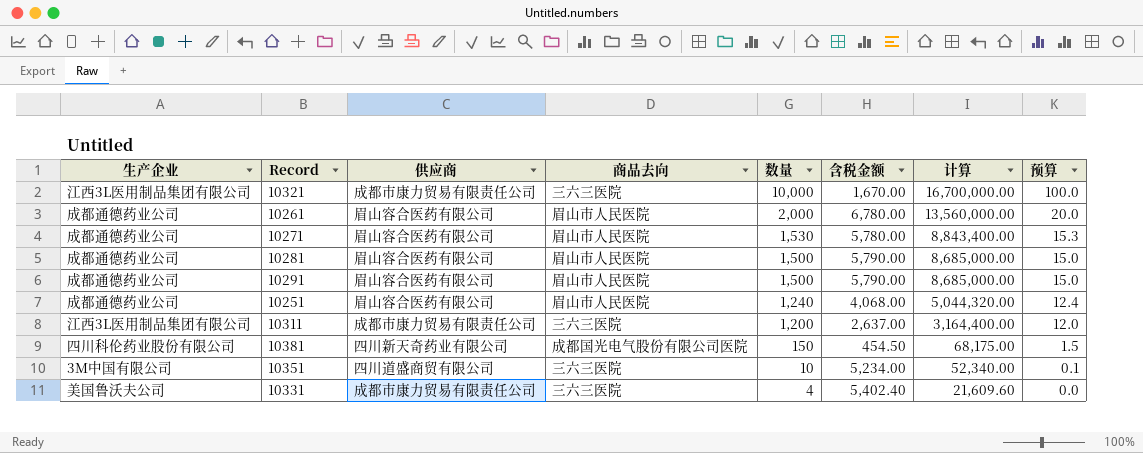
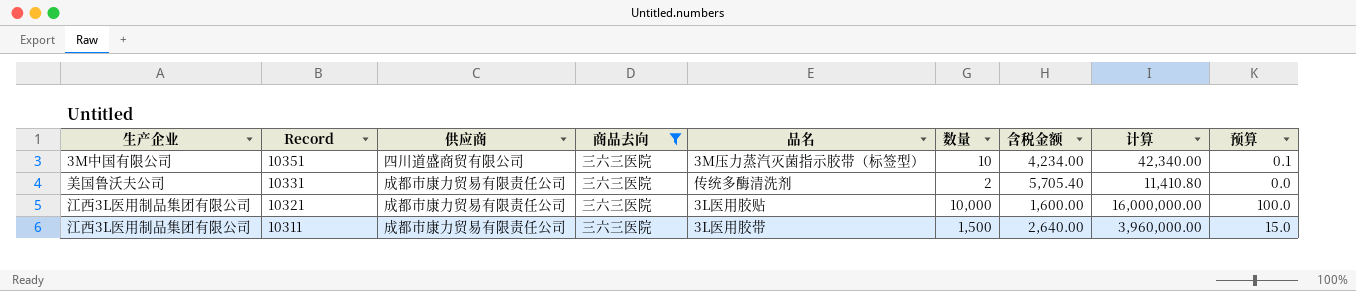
filter: none -> 商品去向 = 三六三医院
row order: 数量 descending -> Record descending
column 品名 | position: none -> 5
10351 | 含税金额: 5,234.00 -> 4,234.00
10351 | 计算: 52,340.00 -> 42,340.00
10331 | 数量: 4 -> 2
10331 | 含税金额: 5,402.40 -> 5,705.40
10331 | 计算: 21,609.60 -> 11,410.80
10321 | 含税金额: 1,670.00 -> 1,600.00
10321 | 计算: 16,700,000.00 -> 16,000,000.00
10311 | 数量: 1,200 -> 1,500
10311 | 含税金额: 2,637.00 -> 2,640.00
10311 | 计算: 3,164,400.00 -> 3,960,000.00
10311 | 预算: 12.0 -> 15.0

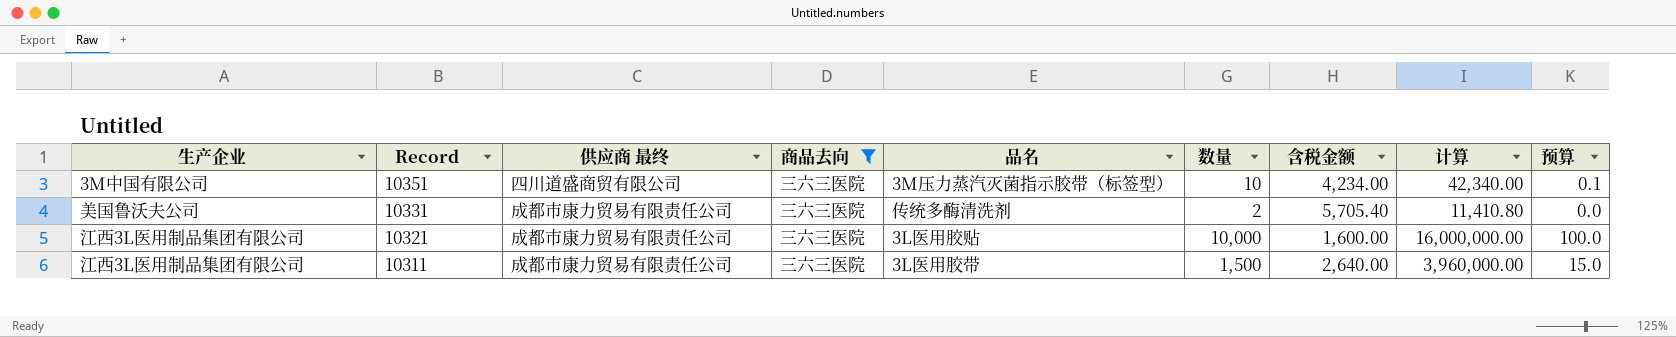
column name: 供应商 -> 供应商 最终

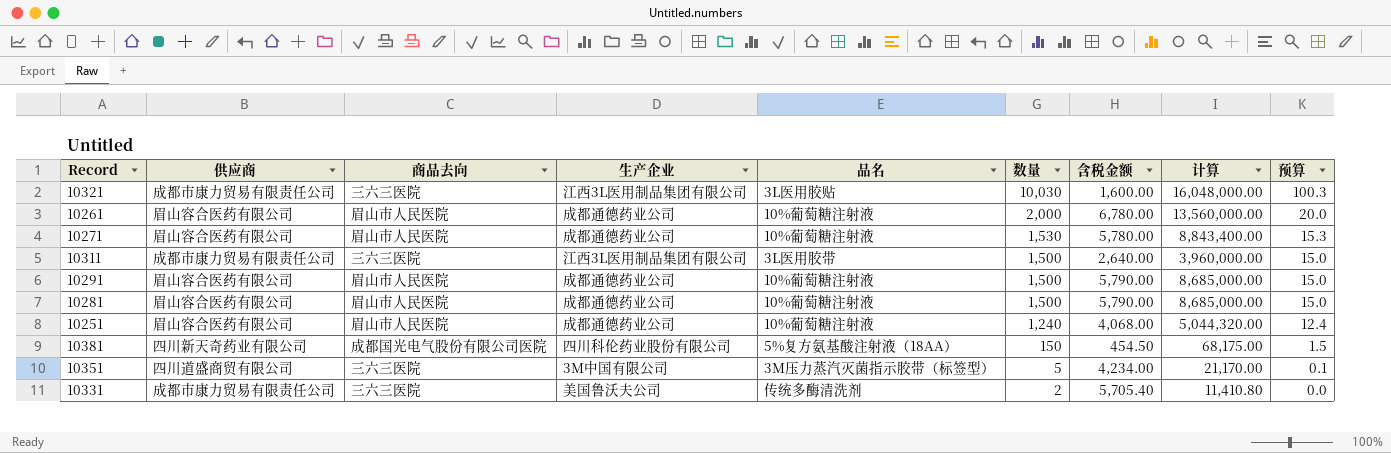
filter: 商品去向 = 三六三医院 -> none
row order: Record descending -> 数量 descending
column name: 供应商 最终 -> 供应商
column 生产企业 | position: 1 -> 4
10321 | 数量: 10,000 -> 10,030
10321 | 计算: 16,000,000.00 -> 16,048,000.00
10321 | 预算: 100.0 -> 100.3
10351 | 数量: 10 -> 5
10351 | 计算: 42,340.00 -> 21,170.00

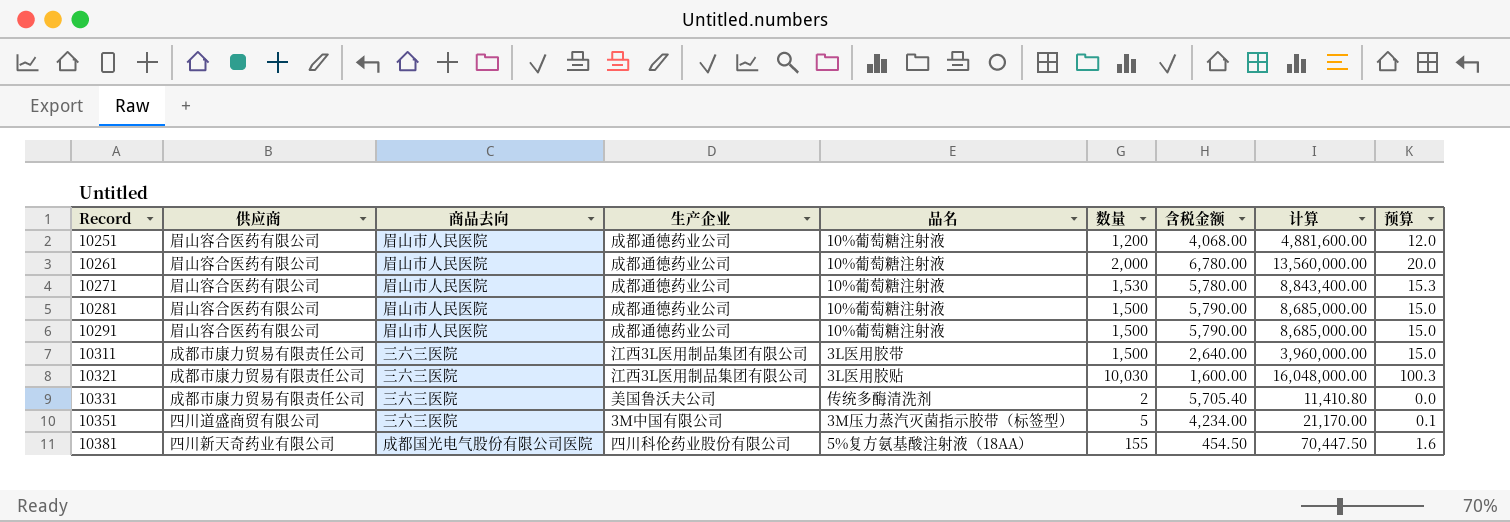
row order: 数量 descending -> Record ascending
10251 | 数量: 1,240 -> 1,200
10251 | 计算: 5,044,320.00 -> 4,881,600.00
10251 | 预算: 12.4 -> 12.0
10381 | 数量: 150 -> 155
10381 | 计算: 68,175.00 -> 70,447.50
10381 | 预算: 1.5 -> 1.6

